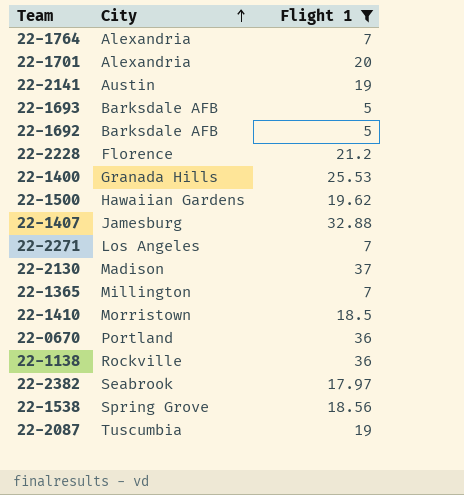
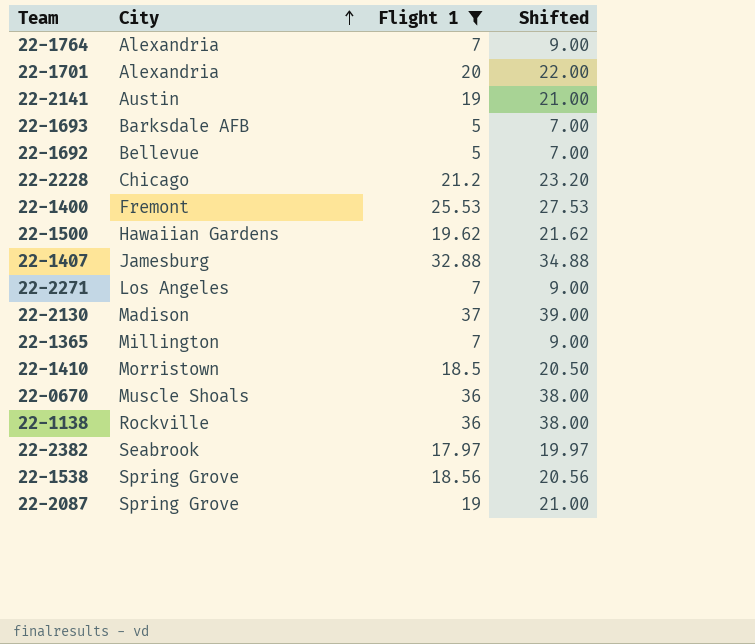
column Shifted | formula: none -> [Flight 1] + 2
22-1692 | City: Barksdale AFB -> Bellevue
22-2228 | City: Florence -> Chicago
22-1400 | City: Granada Hills -> Fremont
22-0670 | City: Portland -> Muscle Shoals
22-2087 | City: Tuscumbia -> Spring Grove

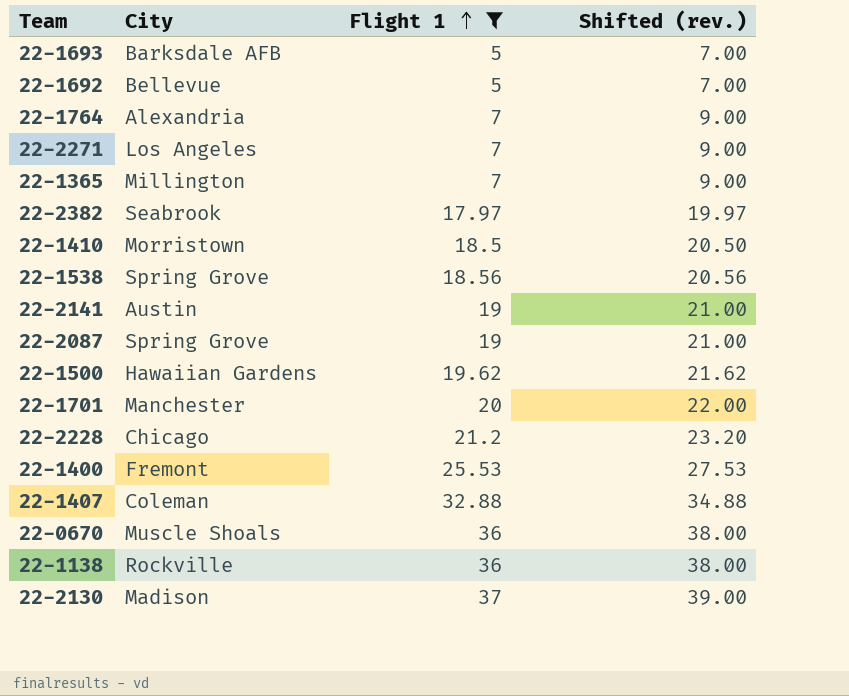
row order: City ascending -> Flight 1 ascending
column name: Shifted -> Shifted (rev.)
22-1701 | City: Alexandria -> Manchester
22-1407 | City: Jamesburg -> Coleman

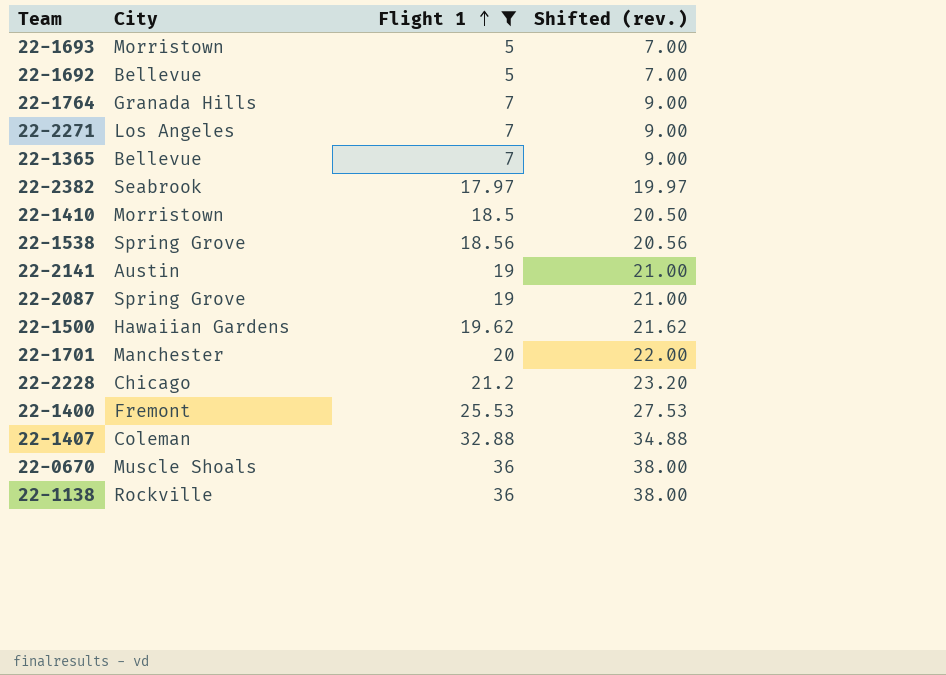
row 22-2130: Madison | 37 | 39.00 -> none
22-1693 | City: Barksdale AFB -> Morristown
22-1764 | City: Alexandria -> Granada Hills
22-1365 | City: Millington -> Bellevue

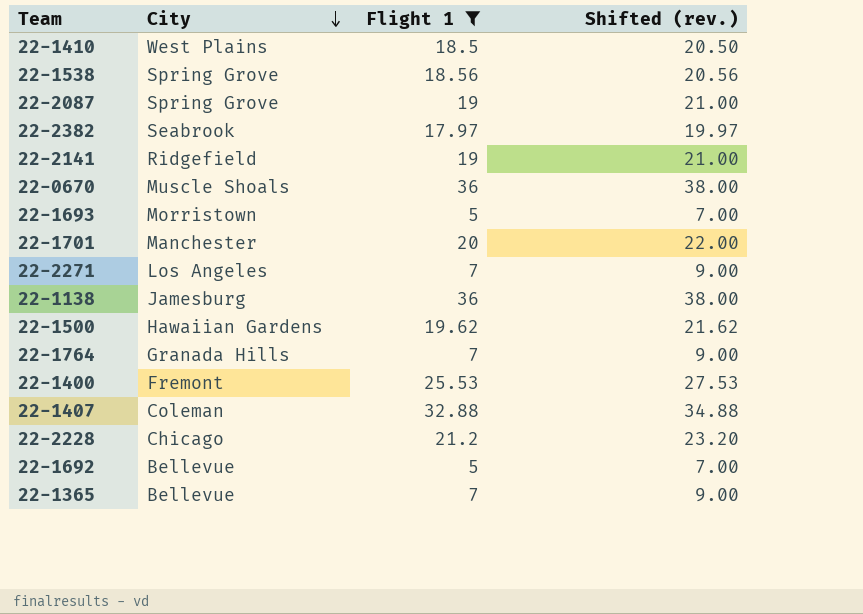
row order: Flight 1 ascending -> City descending
22-1410 | City: Morristown -> West Plains
22-2141 | City: Austin -> Ridgefield
22-1138 | City: Rockville -> Jamesburg

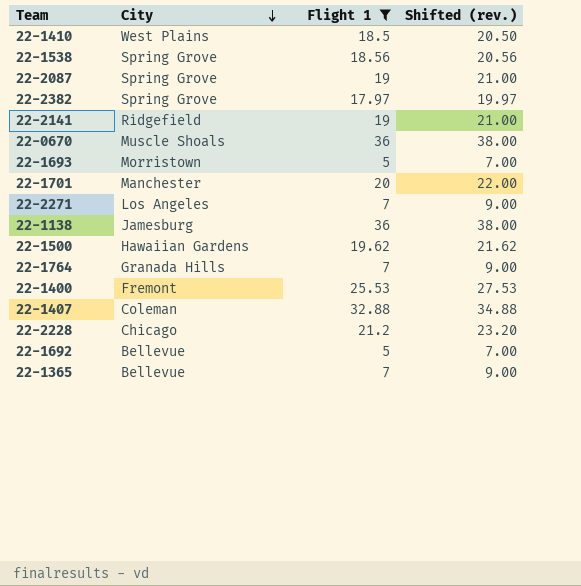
22-2382 | City: Seabrook -> Spring Grove

